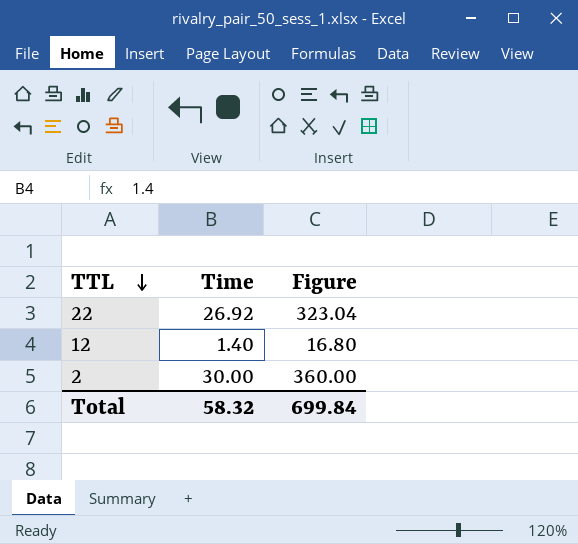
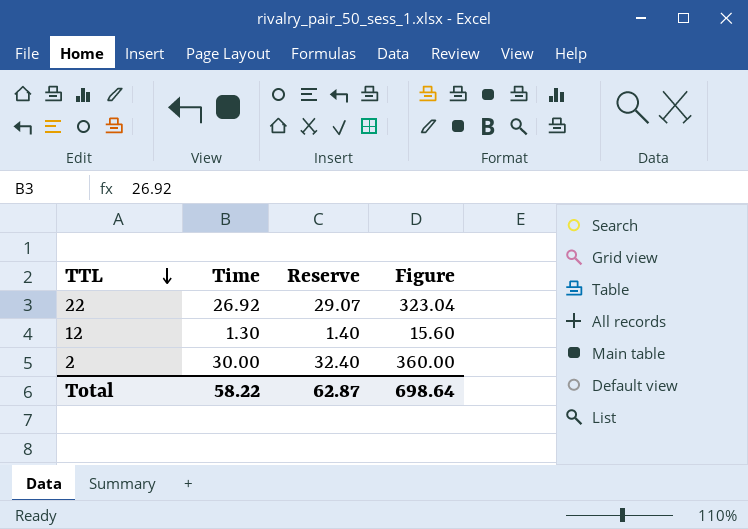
column Reserve | formula: none -> [Time] * 1.08
12 | Time: 1.40 -> 1.30
12 | Figure: 16.80 -> 15.60
Total | Time: 58.32 -> 58.22
Total | Figure: 699.84 -> 698.64

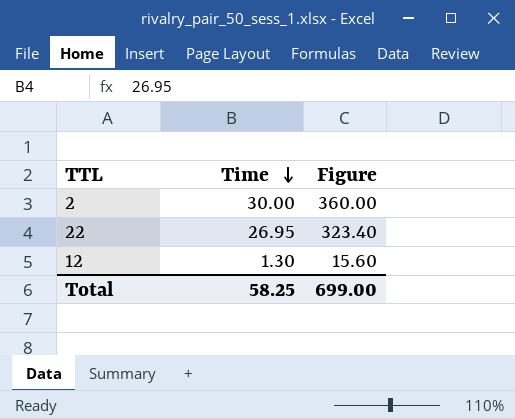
row order: TTL descending -> Time descending
column Reserve | formula: [Time] * 1.08 -> none
22 | Time: 26.92 -> 26.95
22 | Figure: 323.04 -> 323.40
Total | Time: 58.22 -> 58.25
Total | Figure: 698.64 -> 699.00

